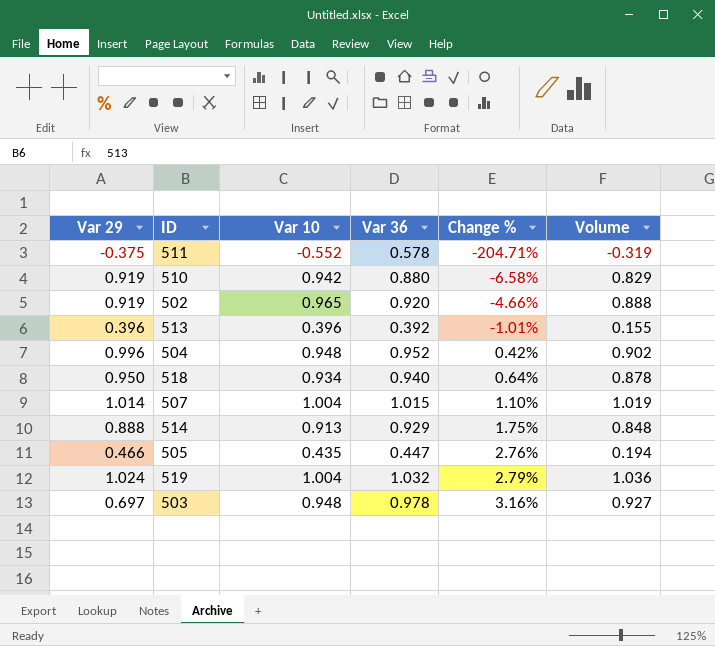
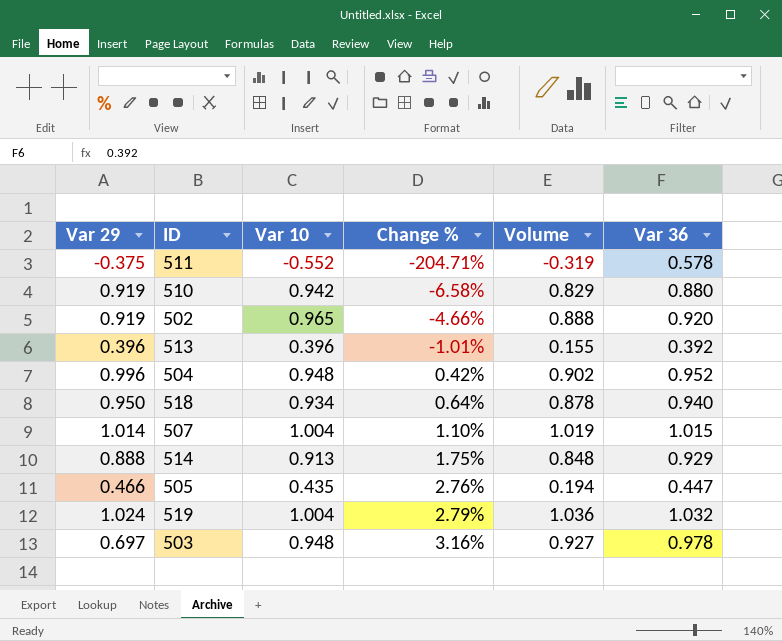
column Var 36 | position: 4 -> 6

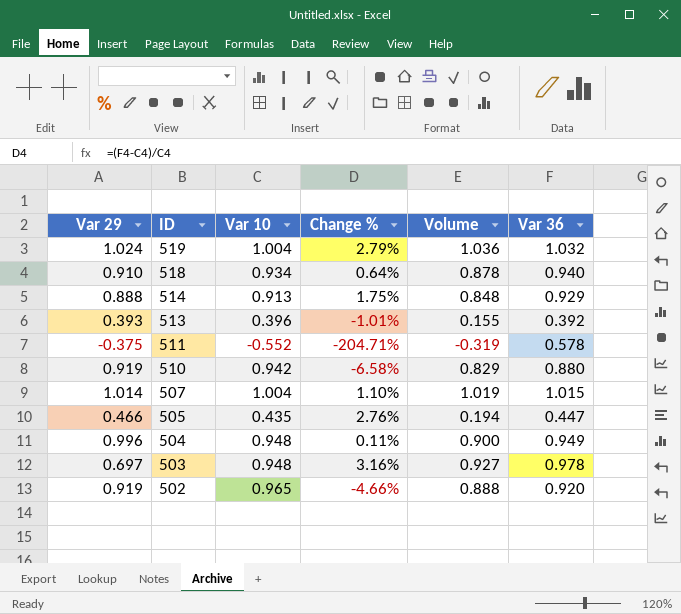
row order: Change % ascending -> ID descending
518 | Var 29: 0.950 -> 0.910
513 | Var 29: 0.396 -> 0.393
504 | Change %: 0.42% -> 0.11%
504 | Volume: 0.902 -> 0.900
504 | Var 36: 0.952 -> 0.949

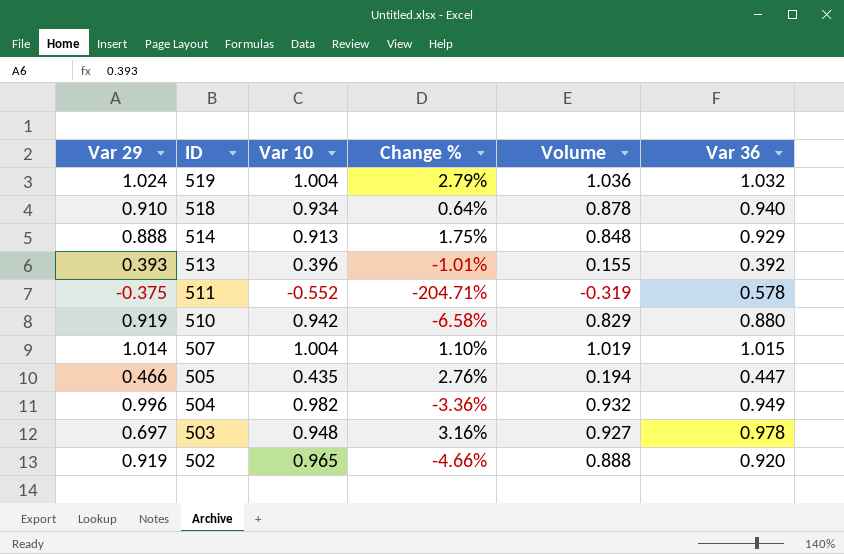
504 | Var 10: 0.948 -> 0.982
504 | Change %: 0.11% -> -3.36%
504 | Volume: 0.900 -> 0.932

